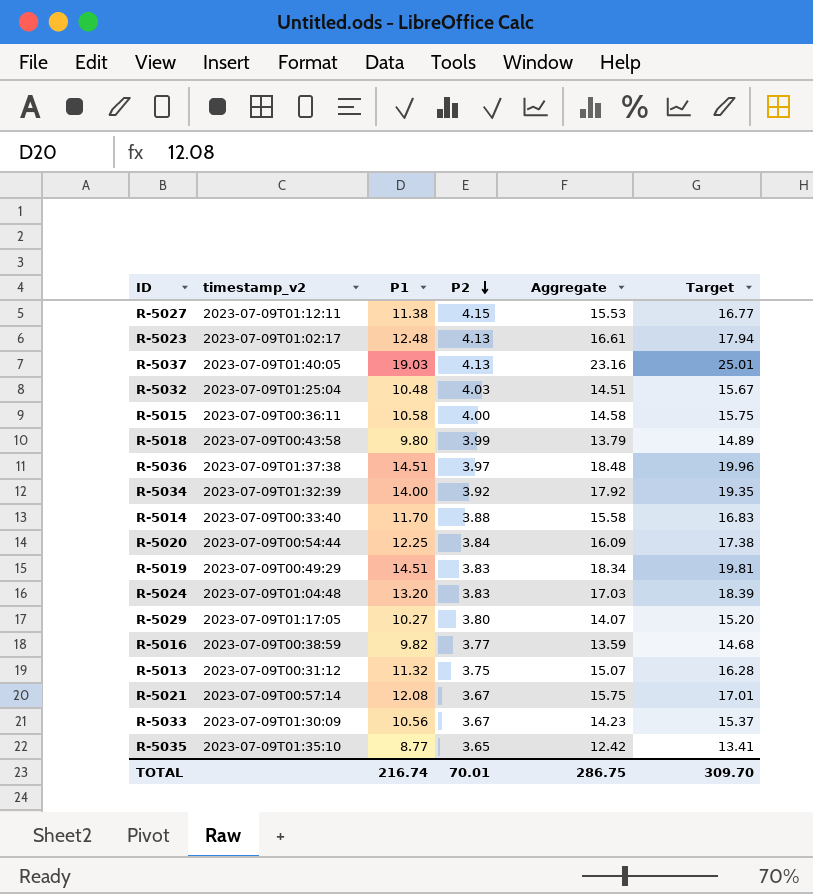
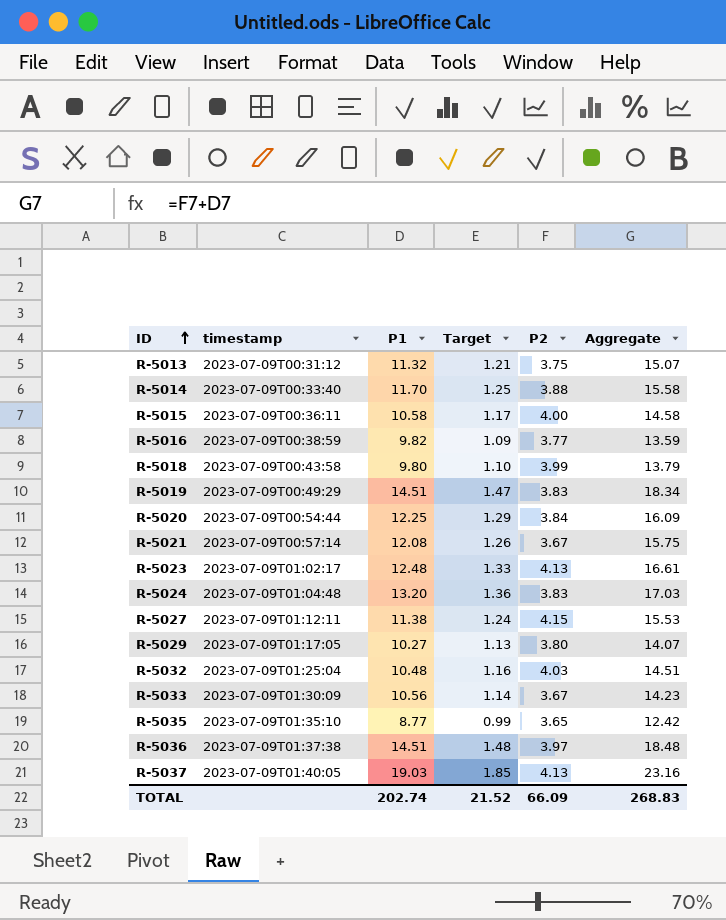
row order: P2 descending -> ID ascending
column name: timestamp_v2 -> timestamp
column Target | formula: [Aggregate] * 1.08 -> [Aggregate] * 0.08
column Target | position: 6 -> 4
row R-5034: 2023-07-09T01:32:39 | 14.00 | 3.92 | 17.92 | 19.35 -> none
TOTAL | P1: 216.74 -> 202.74
TOTAL | Target: 309.70 -> 21.52
TOTAL | P2: 70.01 -> 66.09
TOTAL | Aggregate: 286.75 -> 268.83

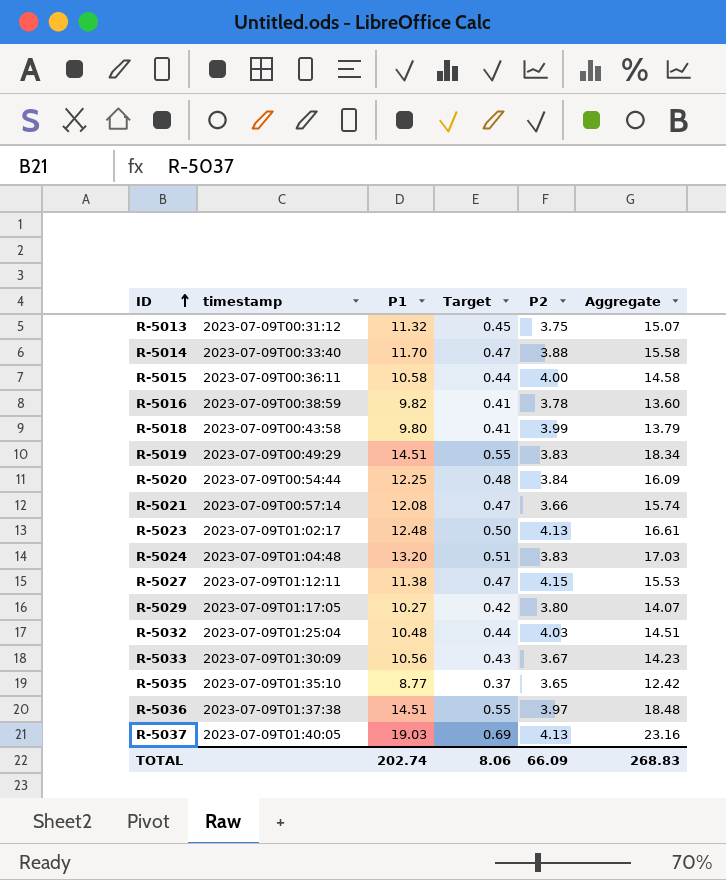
column Target | formula: [Aggregate] * 0.08 -> [Aggregate] * 0.03
R-5016 | P2: 3.77 -> 3.78
R-5016 | Aggregate: 13.59 -> 13.60
R-5021 | P2: 3.67 -> 3.66
R-5021 | Aggregate: 15.75 -> 15.74
TOTAL | Target: 21.52 -> 8.06

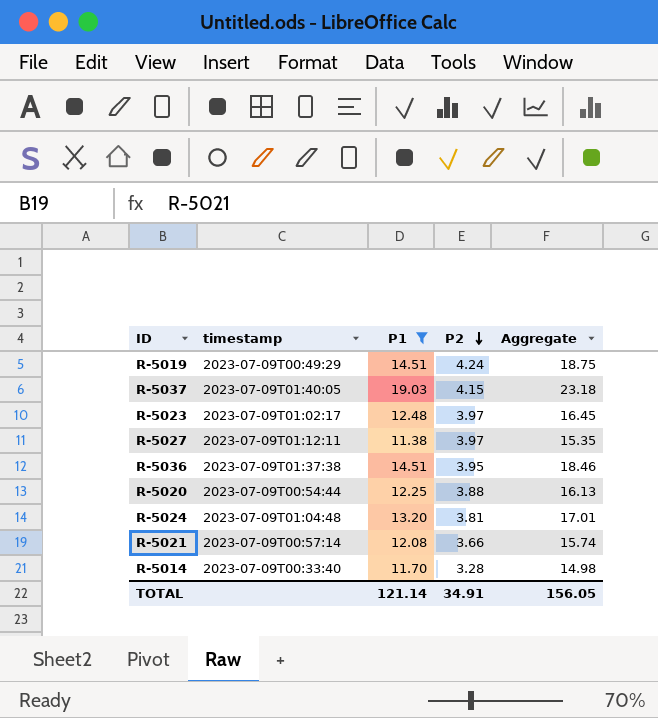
filter: none -> P1 >= 11.38
row order: ID ascending -> P2 descending
column Target | formula: [Aggregate] * 0.03 -> none
R-5019 | P2: 3.83 -> 4.24
R-5019 | Aggregate: 18.34 -> 18.75
R-5037 | P2: 4.13 -> 4.15
R-5037 | Aggregate: 23.16 -> 23.18
R-5023 | P2: 4.13 -> 3.97
R-5023 | Aggregate: 16.61 -> 16.45
R-5027 | P2: 4.15 -> 3.97
R-5027 | Aggregate: 15.53 -> 15.35
R-5036 | P2: 3.97 -> 3.95
R-5036 | Aggregate: 18.48 -> 18.46
R-5020 | P2: 3.84 -> 3.88
R-5020 | Aggregate: 16.09 -> 16.13
R-5024 | P2: 3.83 -> 3.81
R-5024 | Aggregate: 17.03 -> 17.01
R-5014 | P2: 3.88 -> 3.28
R-5014 | Aggregate: 15.58 -> 14.98
TOTAL | P1: 202.74 -> 121.14
TOTAL | P2: 66.09 -> 34.91
TOTAL | Aggregate: 268.83 -> 156.05

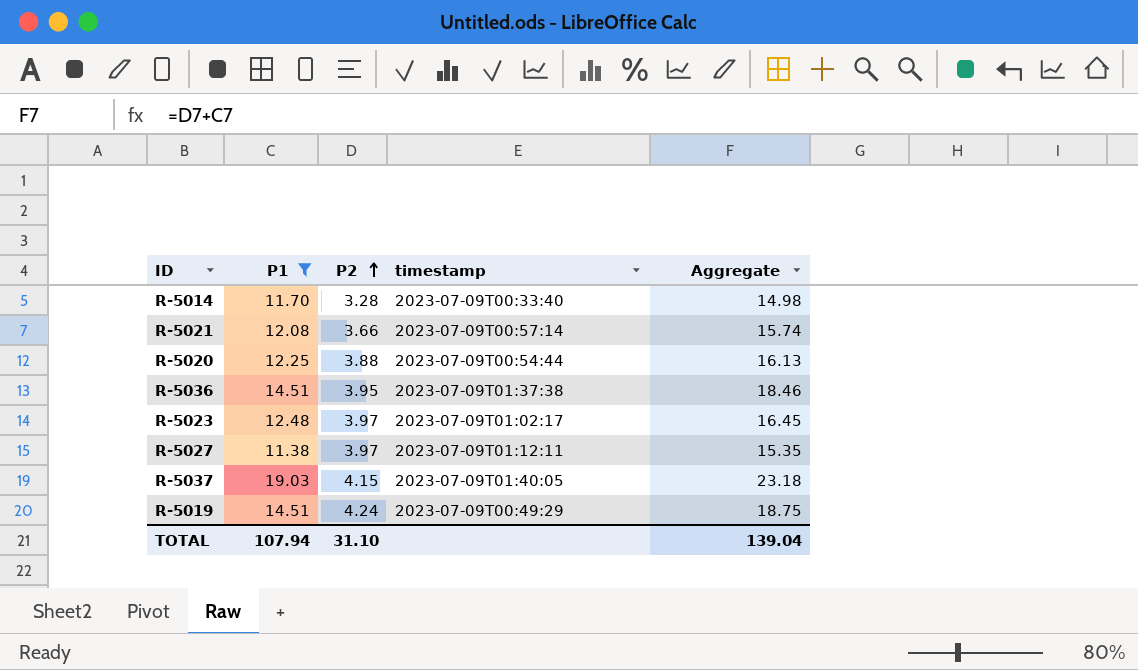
row order: P2 descending -> P2 ascending
column timestamp | position: 2 -> 4
row R-5024: 2023-07-09T01:04:48 | 13.20 | 3.81 | 17.01 -> none
TOTAL | P1: 121.14 -> 107.94
TOTAL | P2: 34.91 -> 31.10
TOTAL | Aggregate: 156.05 -> 139.04

